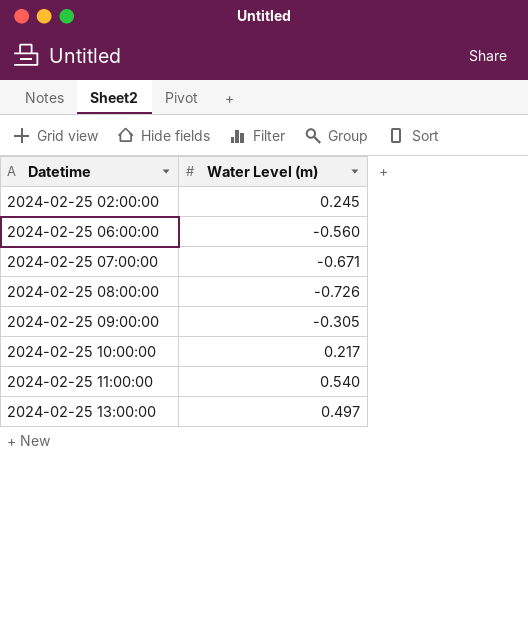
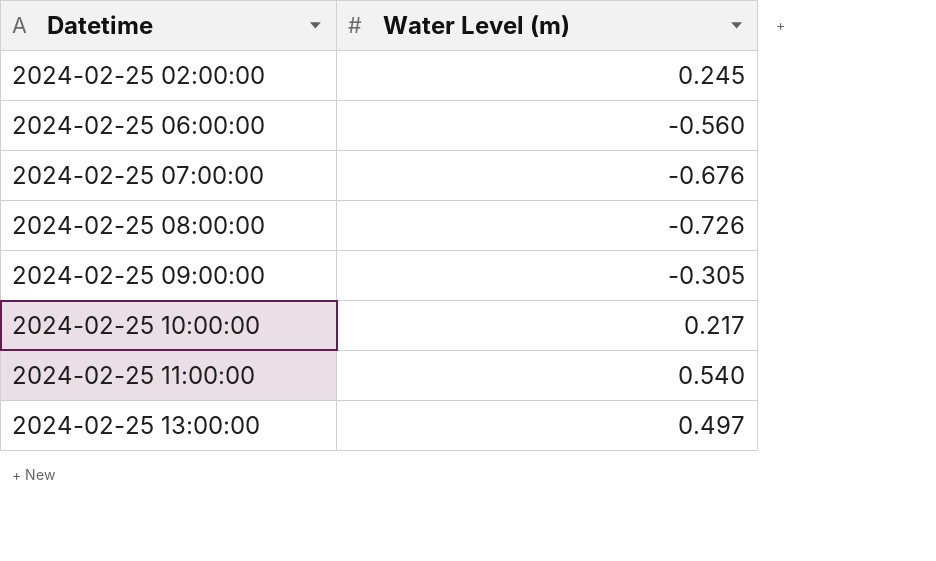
2024-02-25 07:00:00 | Water Level (m): -0.671 -> -0.676

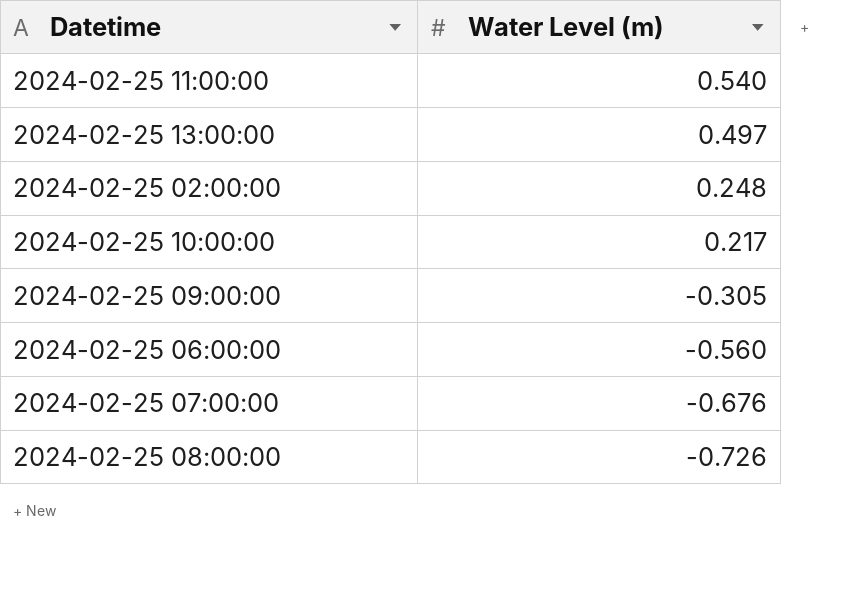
row order: Datetime ascending -> Water Level (m) descending
2024-02-25 02:00:00 | Water Level (m): 0.245 -> 0.248

